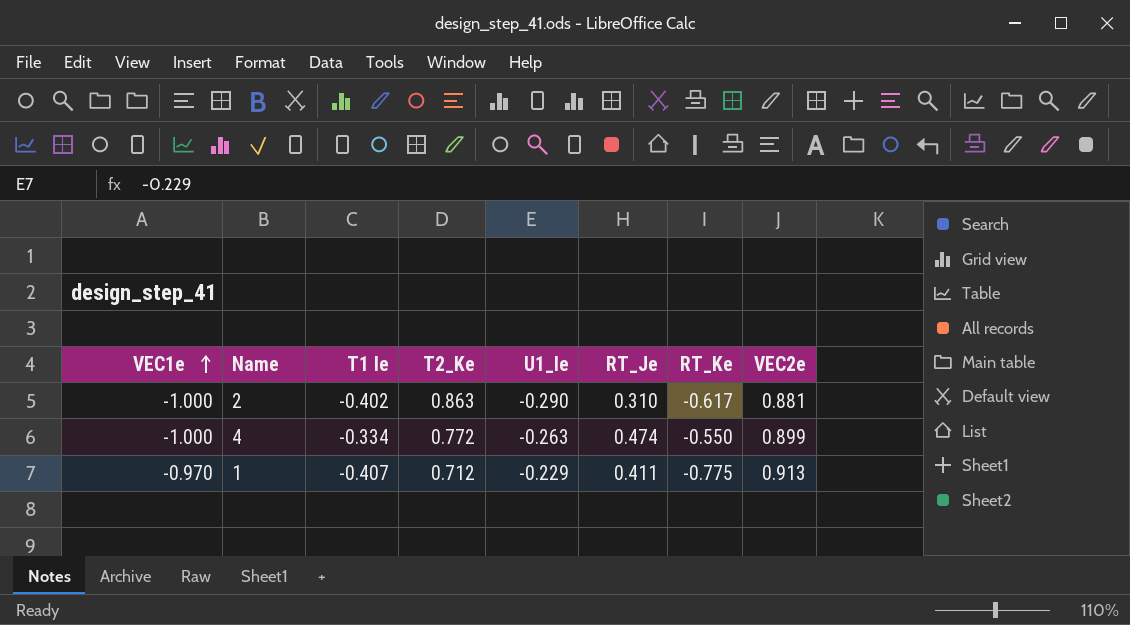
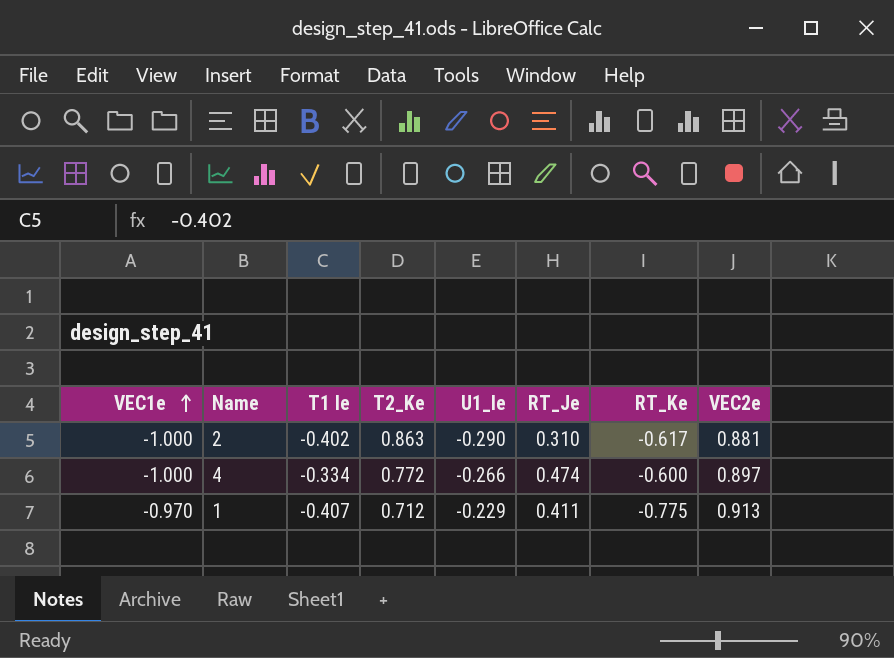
4 | U1_Ie: -0.263 -> -0.266
4 | RT_Ke: -0.550 -> -0.600
4 | VEC2e: 0.899 -> 0.897

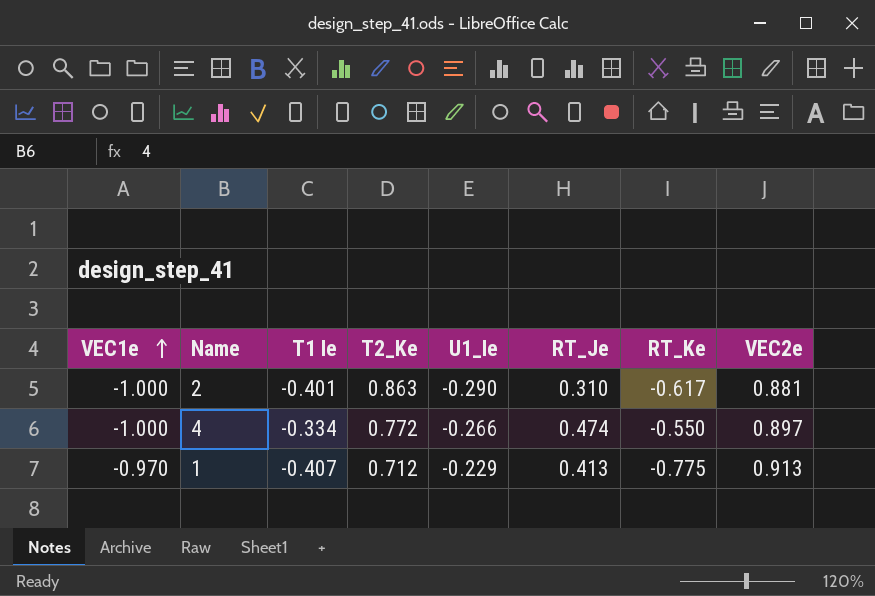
2 | T1 Ie: -0.402 -> -0.401
4 | RT_Ke: -0.600 -> -0.550
1 | RT_Je: 0.411 -> 0.413

